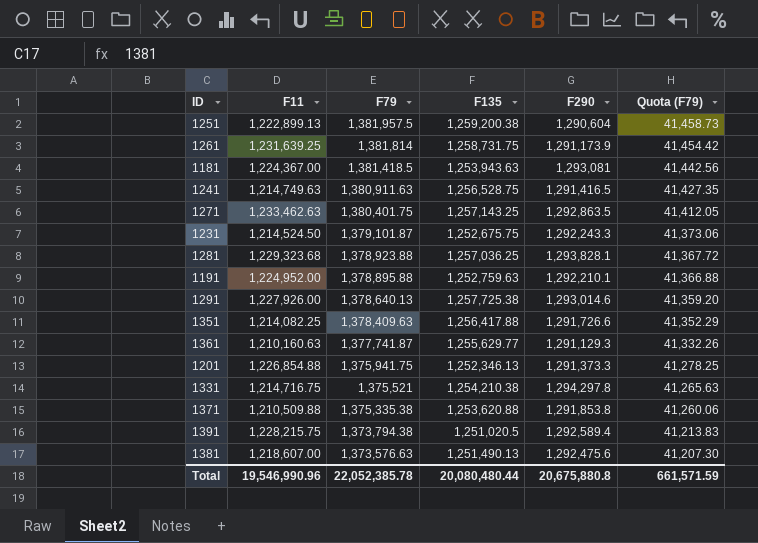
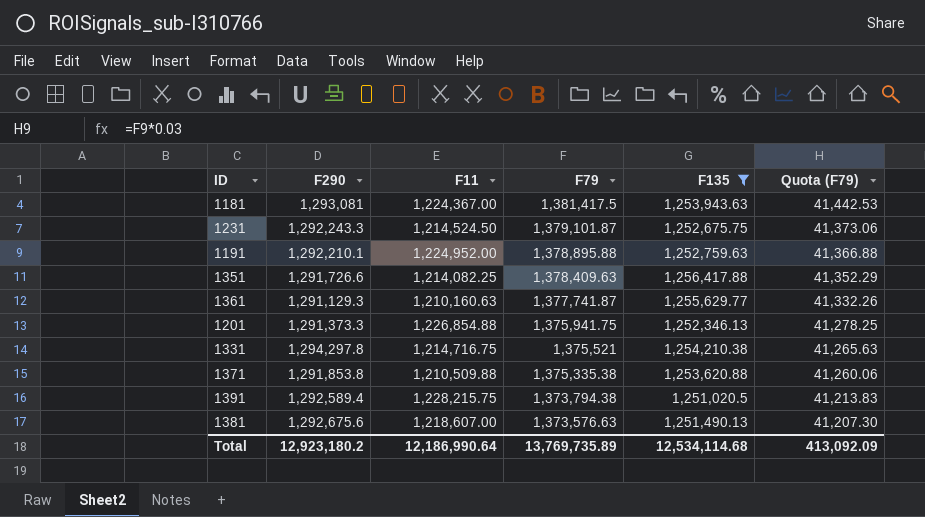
filter: none -> F135 <= 1,256,417.88
column F290 | position: 5 -> 2
1181 | F79: 1,381,418.5 -> 1,381,417.5
1181 | Quota (F79): 41,442.56 -> 41,442.53
1381 | F290: 1,292,475.6 -> 1,292,675.6
Total | F290: 20,675,880.8 -> 12,923,180.2
Total | F11: 19,546,990.96 -> 12,186,990.64
Total | F79: 22,052,385.78 -> 13,769,735.89
Total | F135: 20,080,480.44 -> 12,534,114.68
Total | Quota (F79): 661,571.59 -> 413,092.09

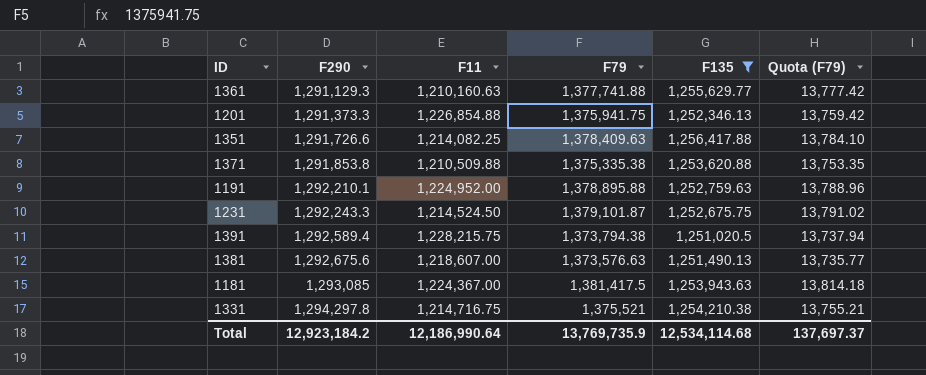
row order: F79 descending -> F290 ascending
column Quota (F79) | formula: [F79] * 0.03 -> [F79] * 0.01
1361 | F79: 1,377,741.87 -> 1,377,741.88
1181 | F290: 1,293,081 -> 1,293,085
Total | F290: 12,923,180.2 -> 12,923,184.2
Total | F79: 13,769,735.89 -> 13,769,735.9
Total | Quota (F79): 413,092.09 -> 137,697.37

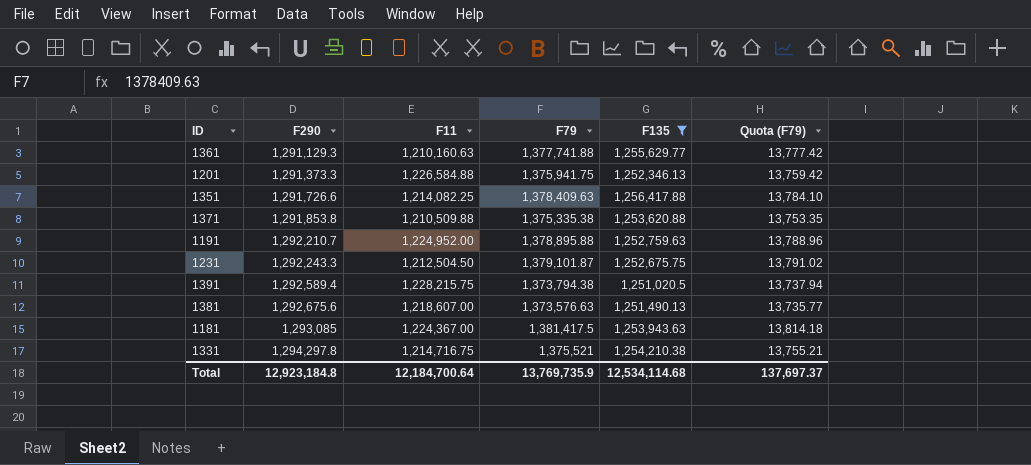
1201 | F11: 1,226,854.88 -> 1,226,584.88
1191 | F290: 1,292,210.1 -> 1,292,210.7
1231 | F11: 1,214,524.50 -> 1,212,504.50
Total | F290: 12,923,184.2 -> 12,923,184.8
Total | F11: 12,186,990.64 -> 12,184,700.64

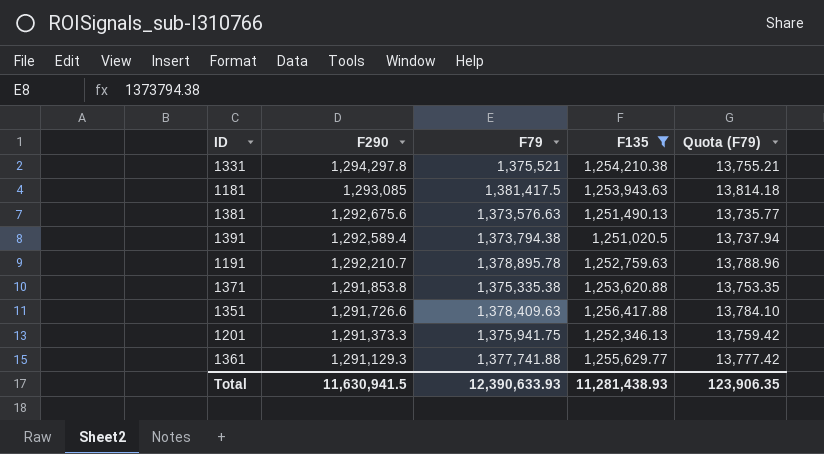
row order: F290 ascending -> F290 descending
column F11 | position: 3 -> none
row 1231: 1,292,243.3 | 1,212,504.50 | 1,379,101.87 | 1,252,675.75 | 13,791.02 -> none
1191 | F79: 1,378,895.88 -> 1,378,895.78
Total | F290: 12,923,184.8 -> 11,630,941.5
Total | F79: 13,769,735.9 -> 12,390,633.93
Total | F135: 12,534,114.68 -> 11,281,438.93
Total | Quota (F79): 137,697.37 -> 123,906.35

